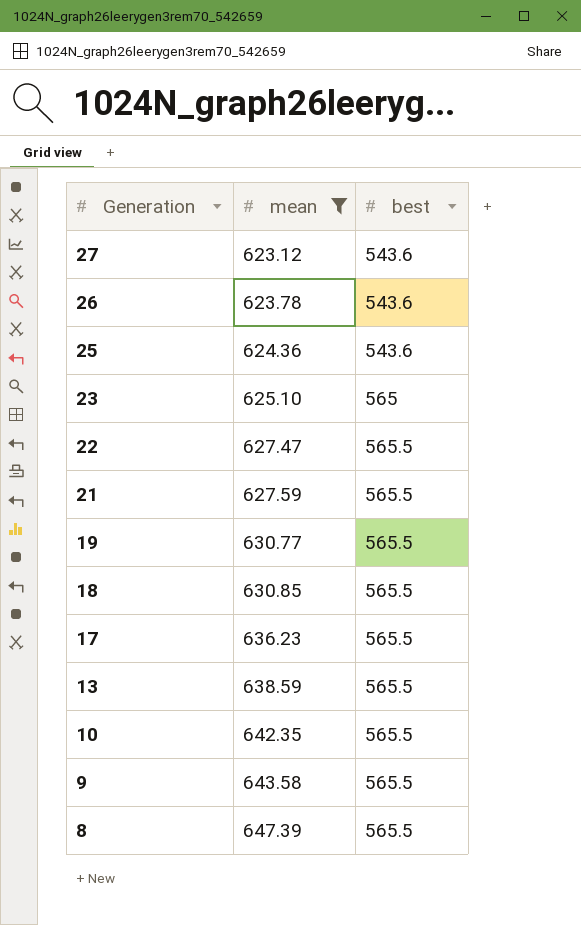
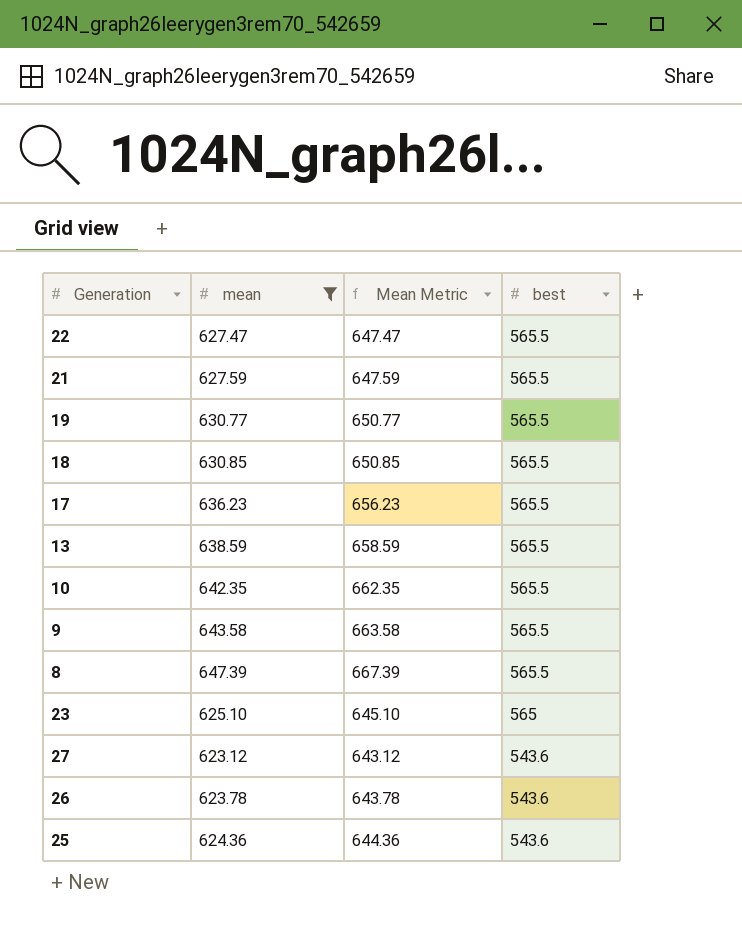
row order: Generation descending -> best descending
column Mean Metric | formula: none -> [mean] + 20

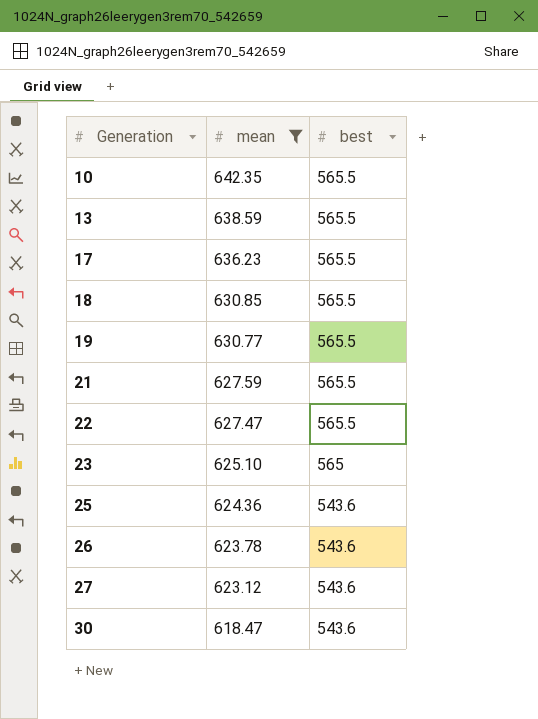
row order: best descending -> Generation ascending
column Mean Metric | formula: [mean] + 20 -> none
row 9: 643.58 | 663.58 | 565.5 -> none
row 8: 647.39 | 667.39 | 565.5 -> none
row 30: none -> 618.47 | 543.6

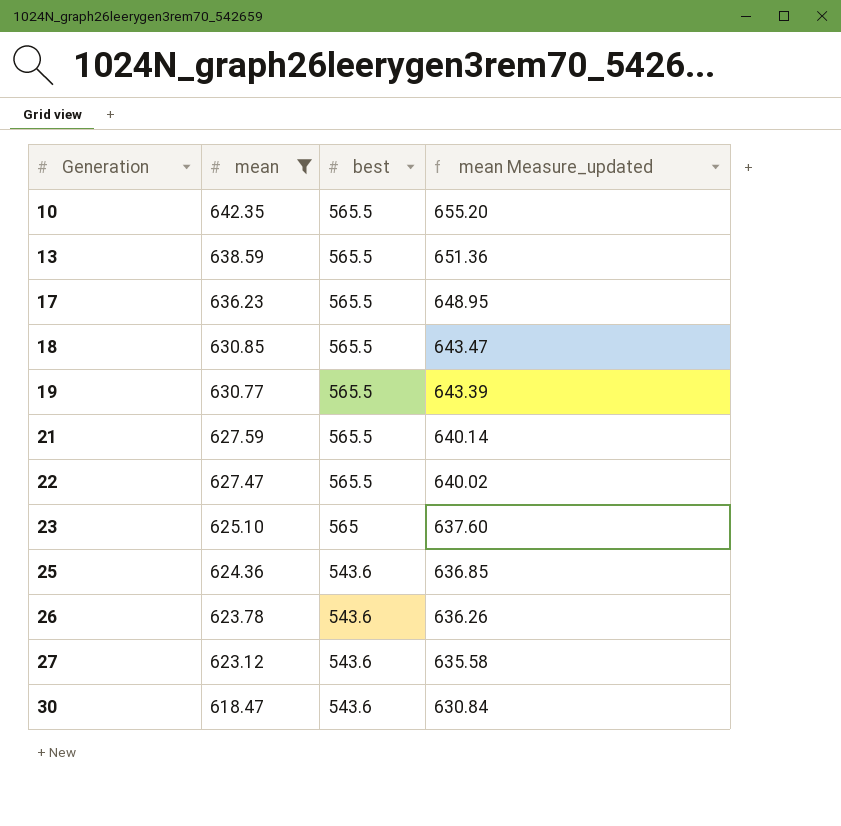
column mean Measure_updated | formula: none -> [mean] * 1.02

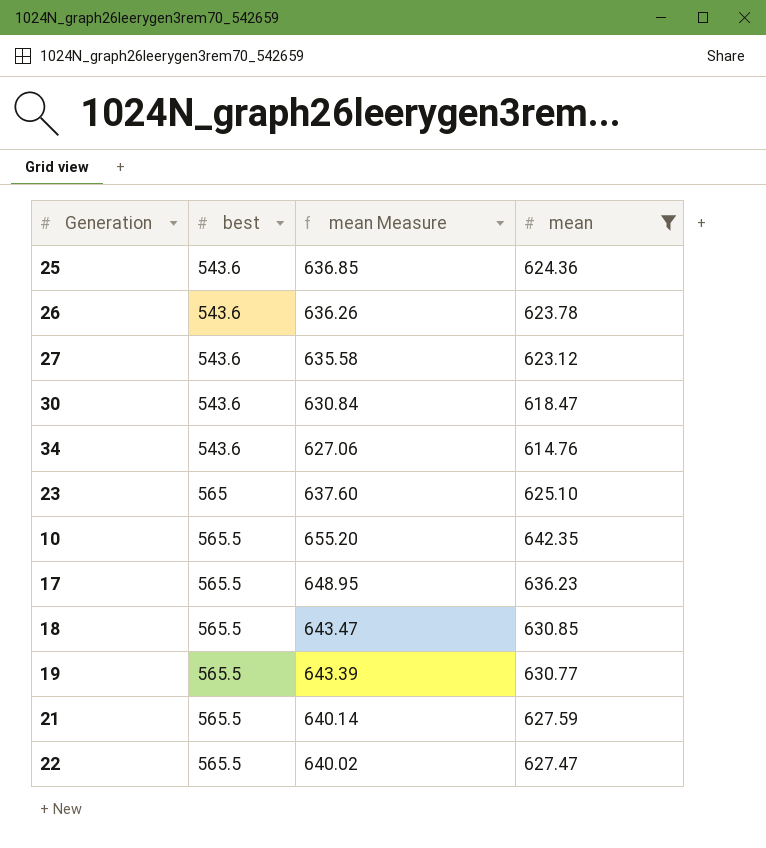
row order: Generation ascending -> best ascending
column name: mean Measure_updated -> mean Measure
column mean | position: 2 -> 4
row 13: 638.59 | 565.5 | 651.36 -> none
row 34: none -> 543.6 | 627.06 | 614.76

